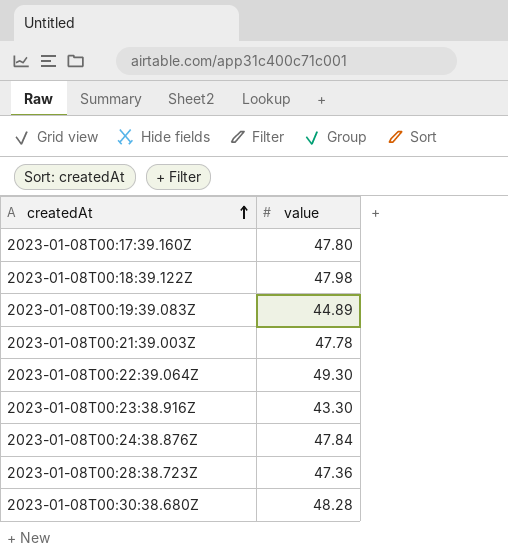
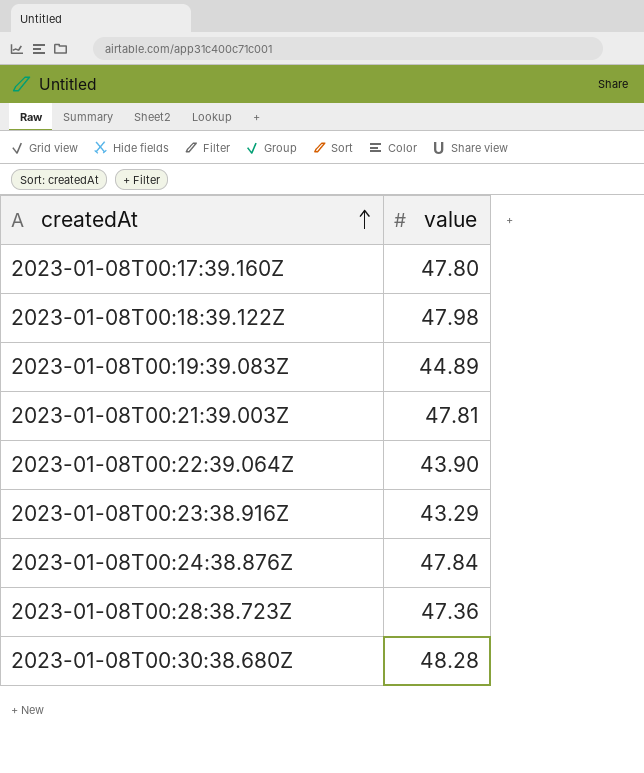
2023-01-08T00:21:39.003Z | value: 47.78 -> 47.81
2023-01-08T00:22:39.064Z | value: 49.30 -> 43.90
2023-01-08T00:23:38.916Z | value: 43.30 -> 43.29

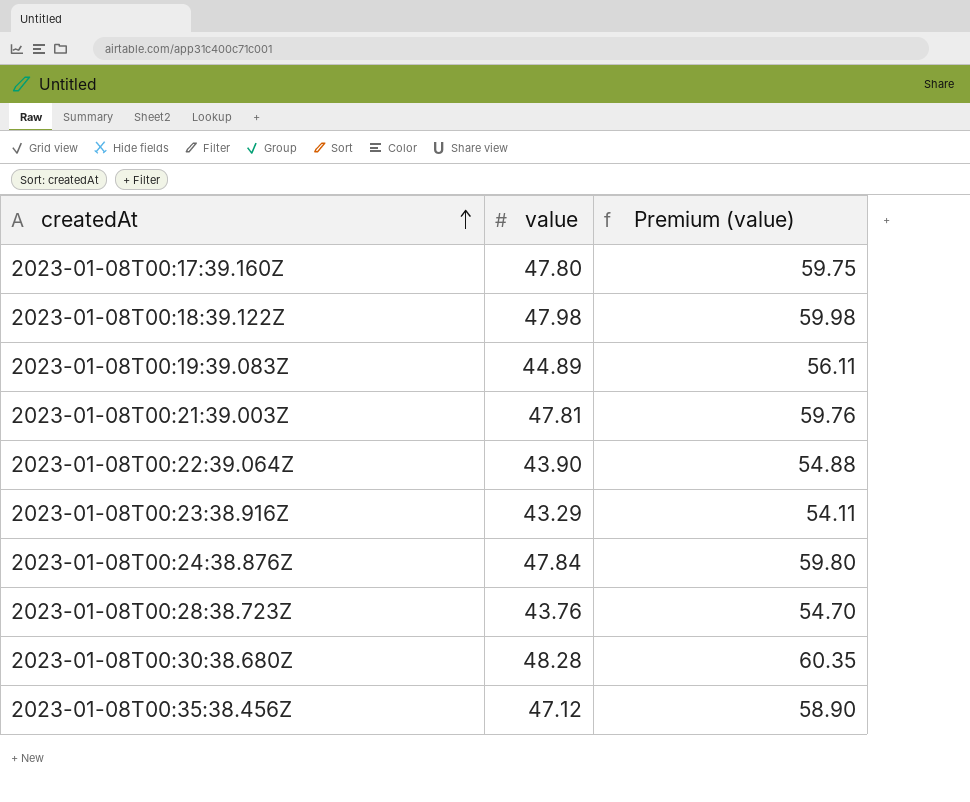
column Premium (value) | formula: none -> [value] * 1.25
2023-01-08T00:28:38.723Z | value: 47.36 -> 43.76
row 2023-01-08T00:35:38.456Z: none -> 47.12 | 58.90

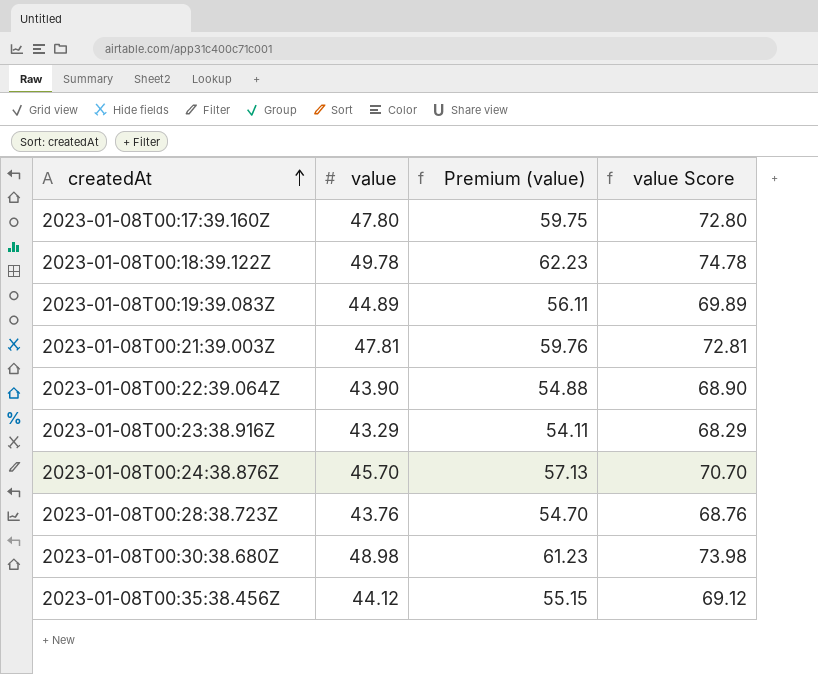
column value Score | formula: none -> [value] + 25
2023-01-08T00:18:39.122Z | value: 47.98 -> 49.78
2023-01-08T00:18:39.122Z | Premium (value): 59.98 -> 62.23
2023-01-08T00:24:38.876Z | value: 47.84 -> 45.70
2023-01-08T00:24:38.876Z | Premium (value): 59.80 -> 57.13
2023-01-08T00:30:38.680Z | value: 48.28 -> 48.98
2023-01-08T00:30:38.680Z | Premium (value): 60.35 -> 61.23
2023-01-08T00:35:38.456Z | value: 47.12 -> 44.12
2023-01-08T00:35:38.456Z | Premium (value): 58.90 -> 55.15

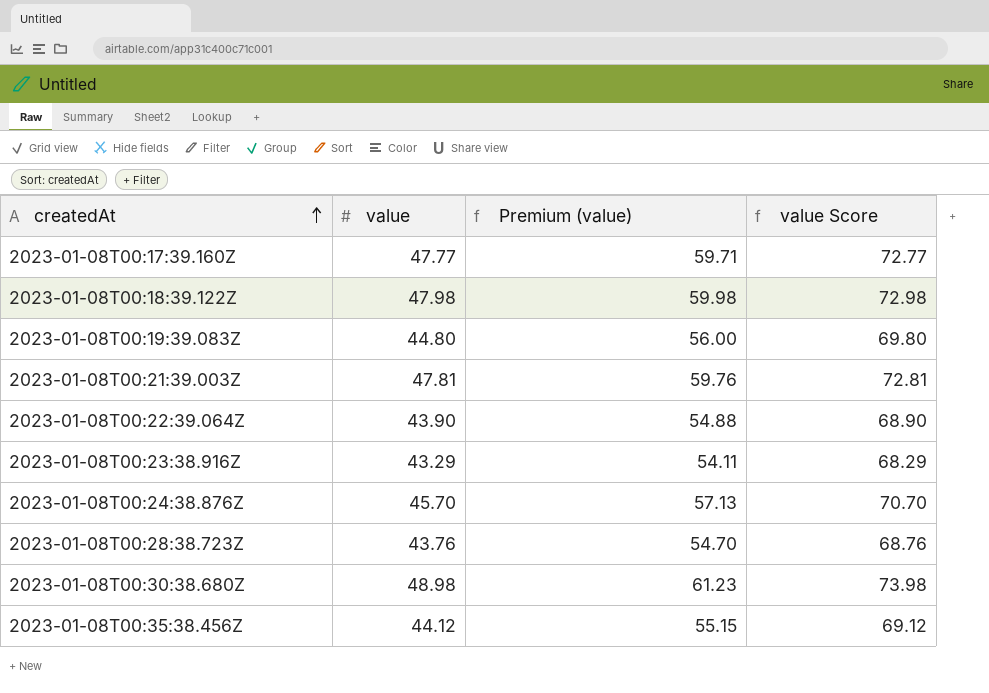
2023-01-08T00:17:39.160Z | value: 47.80 -> 47.77
2023-01-08T00:17:39.160Z | Premium (value): 59.75 -> 59.71
2023-01-08T00:17:39.160Z | value Score: 72.80 -> 72.77
2023-01-08T00:18:39.122Z | value: 49.78 -> 47.98
2023-01-08T00:18:39.122Z | Premium (value): 62.23 -> 59.98
2023-01-08T00:18:39.122Z | value Score: 74.78 -> 72.98
2023-01-08T00:19:39.083Z | value: 44.89 -> 44.80
2023-01-08T00:19:39.083Z | Premium (value): 56.11 -> 56.00
2023-01-08T00:19:39.083Z | value Score: 69.89 -> 69.80

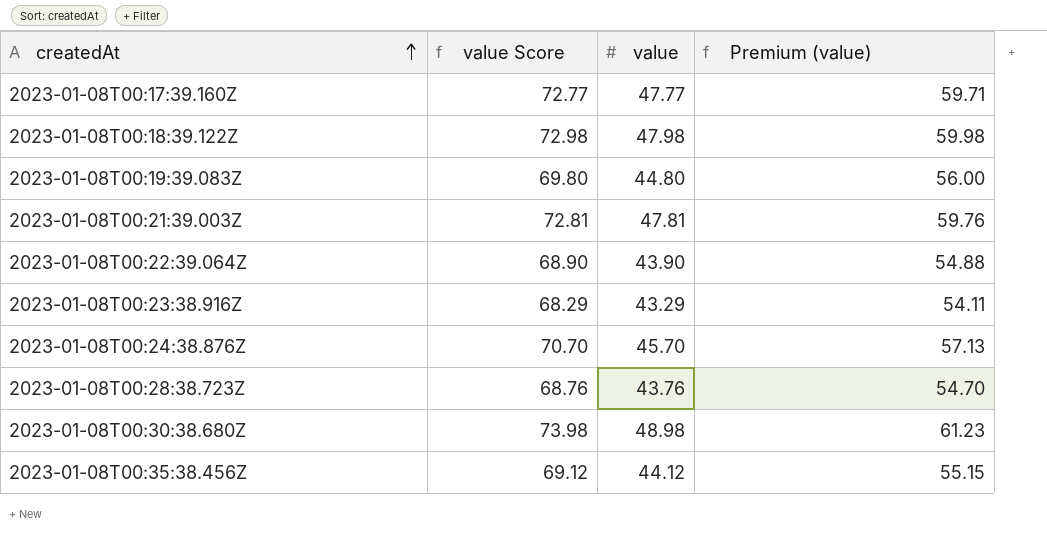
column value Score | position: 4 -> 2

